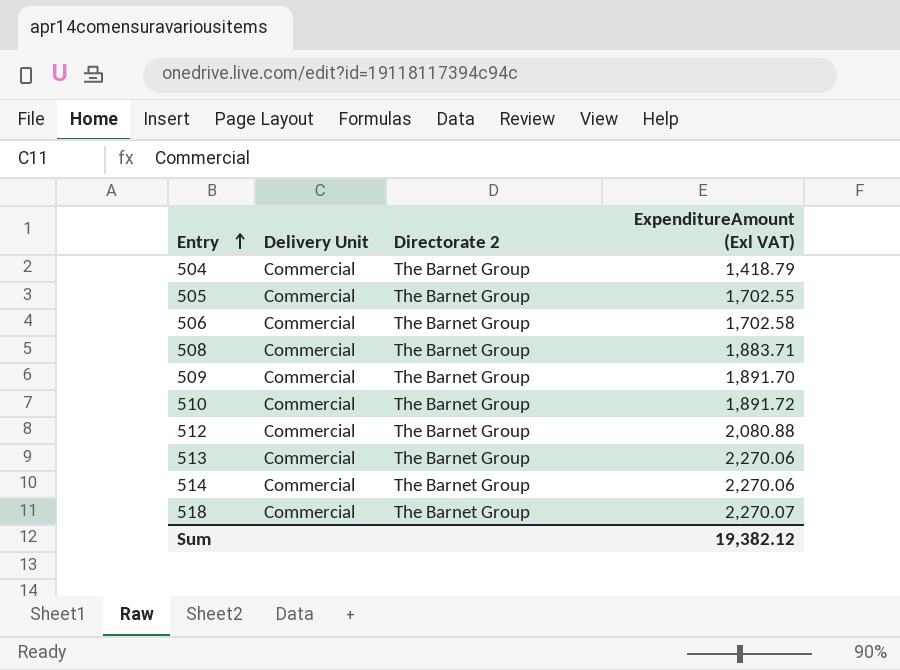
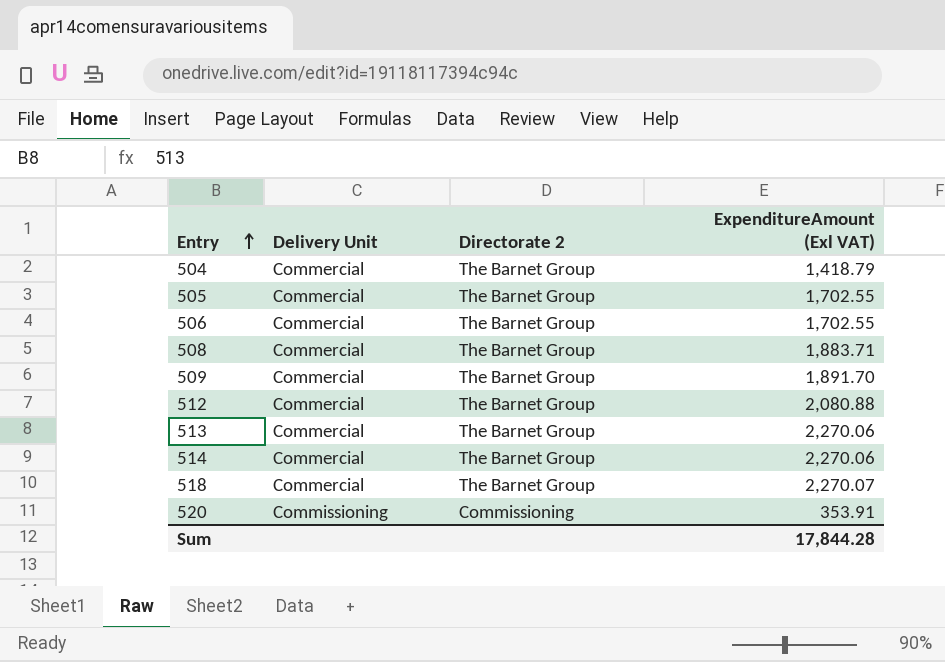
row 510: Commercial | The Barnet Group | 1,891.72 -> none
506 | ExpenditureAmount (Exl VAT): 1,702.58 -> 1,702.55
row 520: none -> Commissioning | Commissioning | 353.91
Sum | ExpenditureAmount (Exl VAT): 19,382.12 -> 17,844.28

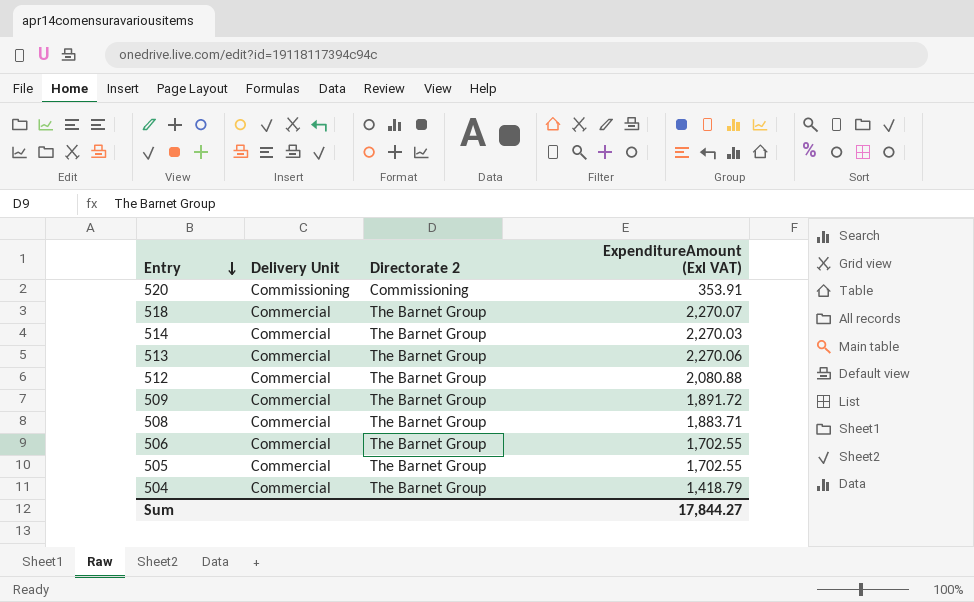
row order: Entry ascending -> Entry descending
514 | ExpenditureAmount (Exl VAT): 2,270.06 -> 2,270.03
509 | ExpenditureAmount (Exl VAT): 1,891.70 -> 1,891.72
Sum | ExpenditureAmount (Exl VAT): 17,844.28 -> 17,844.27

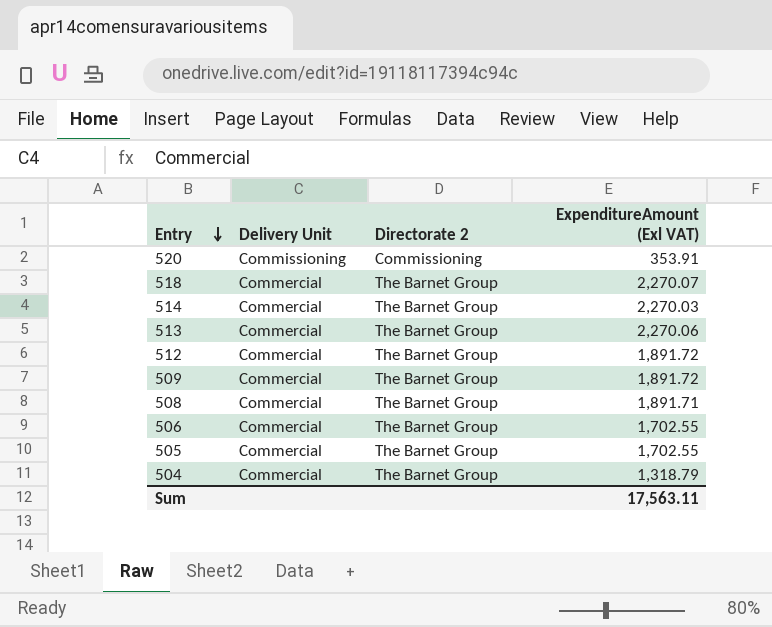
512 | ExpenditureAmount (Exl VAT): 2,080.88 -> 1,891.72
508 | ExpenditureAmount (Exl VAT): 1,883.71 -> 1,891.71
504 | ExpenditureAmount (Exl VAT): 1,418.79 -> 1,318.79
Sum | ExpenditureAmount (Exl VAT): 17,844.27 -> 17,563.11

